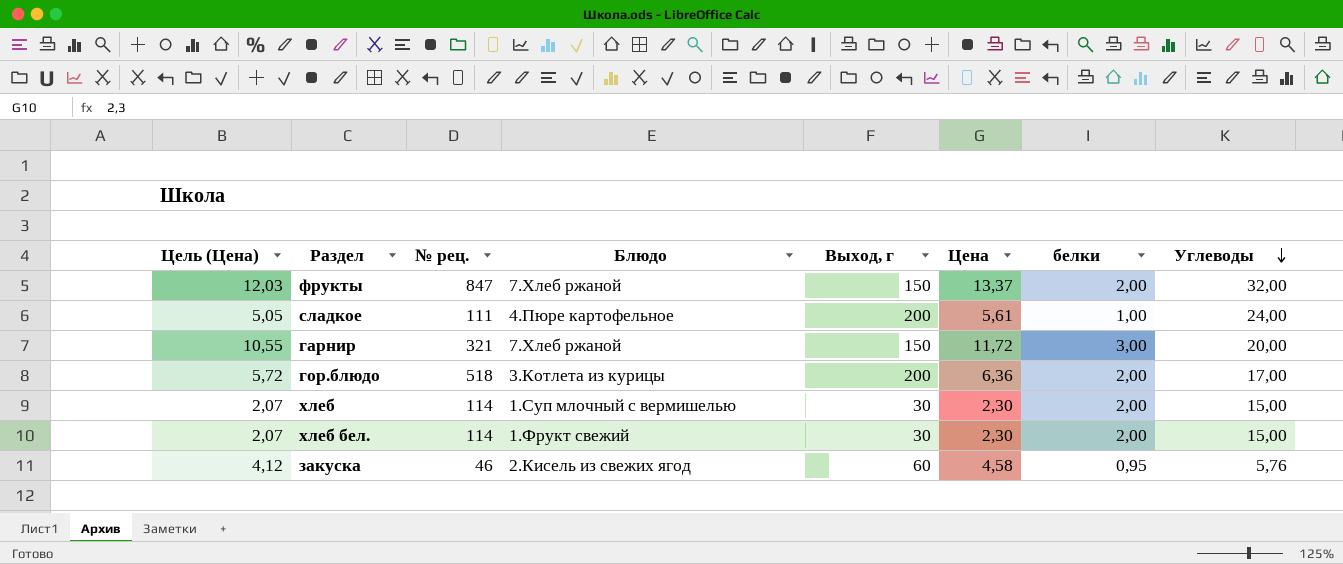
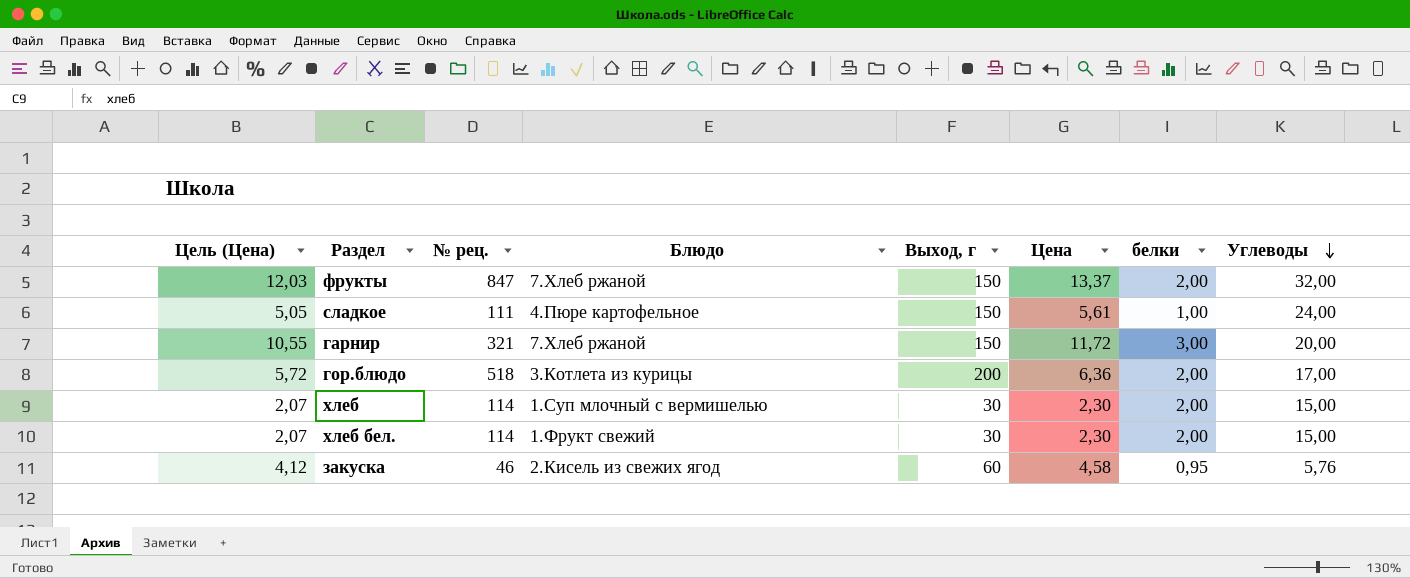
сладкое | Выход, г: 200 -> 150

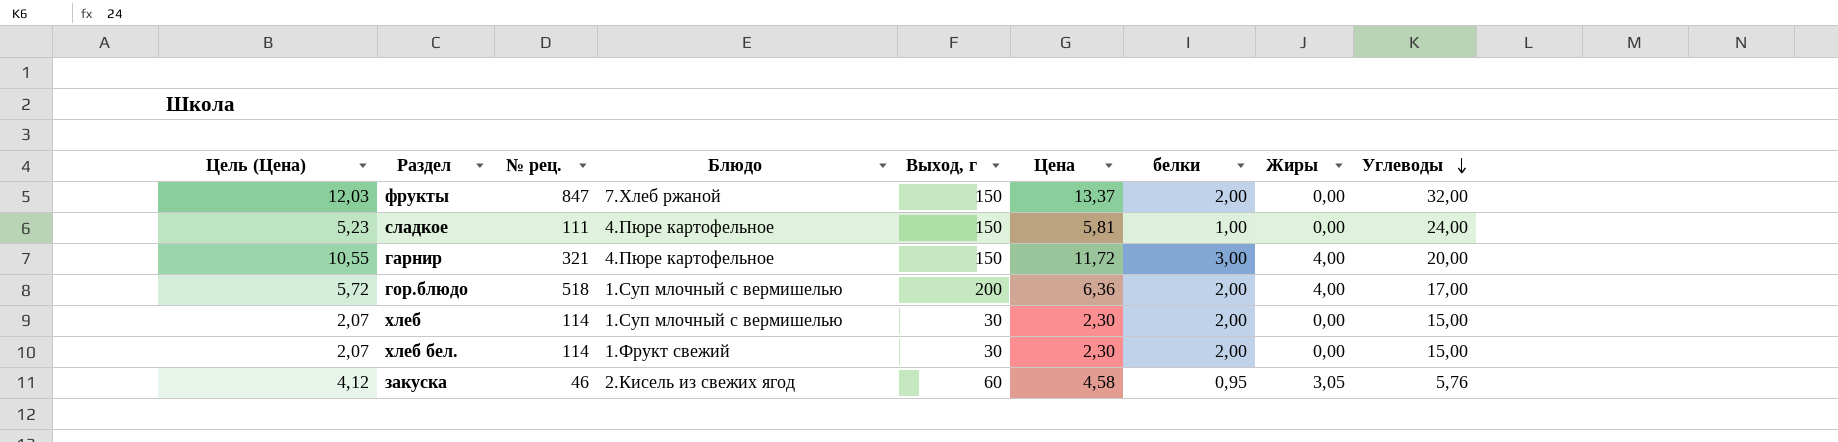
column Жиры | position: none -> 8
сладкое | Цель (Цена): 5,05 -> 5,23
сладкое | Цена: 5,61 -> 5,81
гарнир | Блюдо: 7.Хлеб ржаной -> 4.Пюре картофельное
гор.блюдо | Блюдо: 3.Котлета из курицы -> 1.Суп млочный с вермишелью

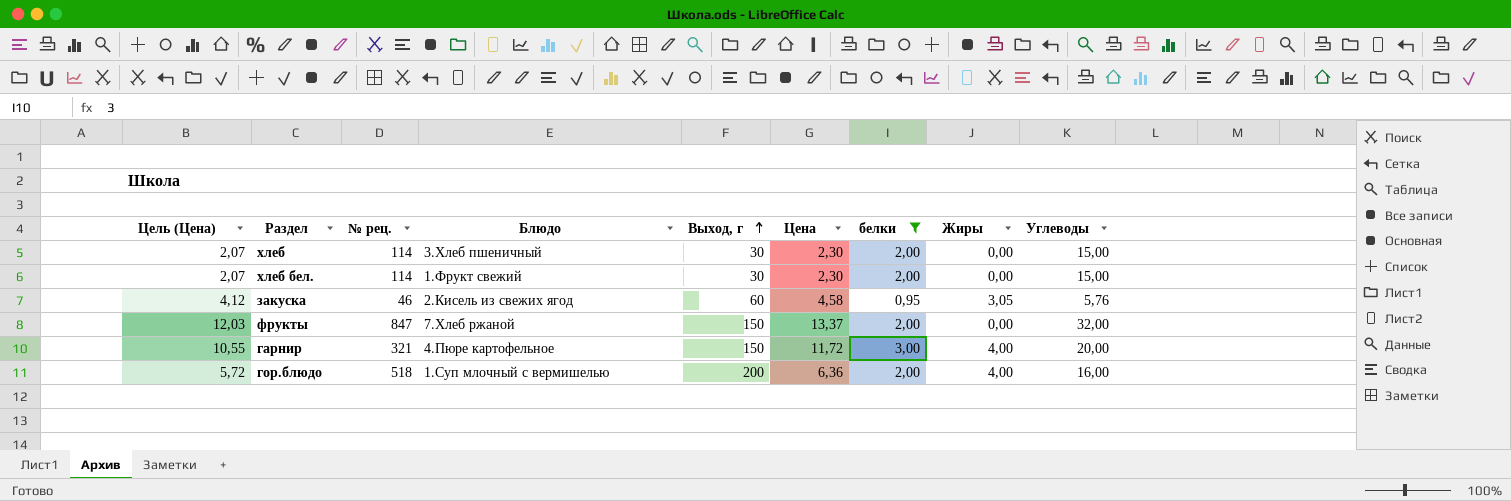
filter: none -> белки != 1,00
row order: Углеводы descending -> Выход, г ascending
хлеб | Блюдо: 1.Суп млочный с вермишелью -> 3.Хлеб пшеничный
гор.блюдо | Углеводы: 17,00 -> 16,00

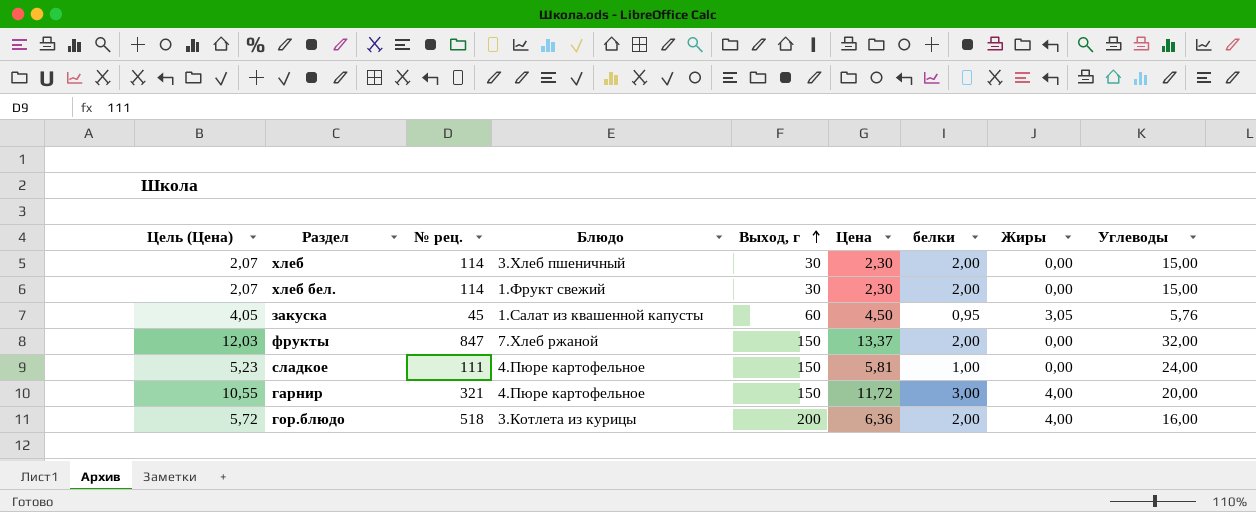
filter: белки != 1,00 -> none
закуска | Цель (Цена): 4,12 -> 4,05
закуска | № рец.: 46 -> 45
закуска | Блюдо: 2.Кисель из свежих ягод -> 1.Салат из квашенной капусты
закуска | Цена: 4,58 -> 4,50
гор.блюдо | Блюдо: 1.Суп млочный с вермишелью -> 3.Котлета из курицы

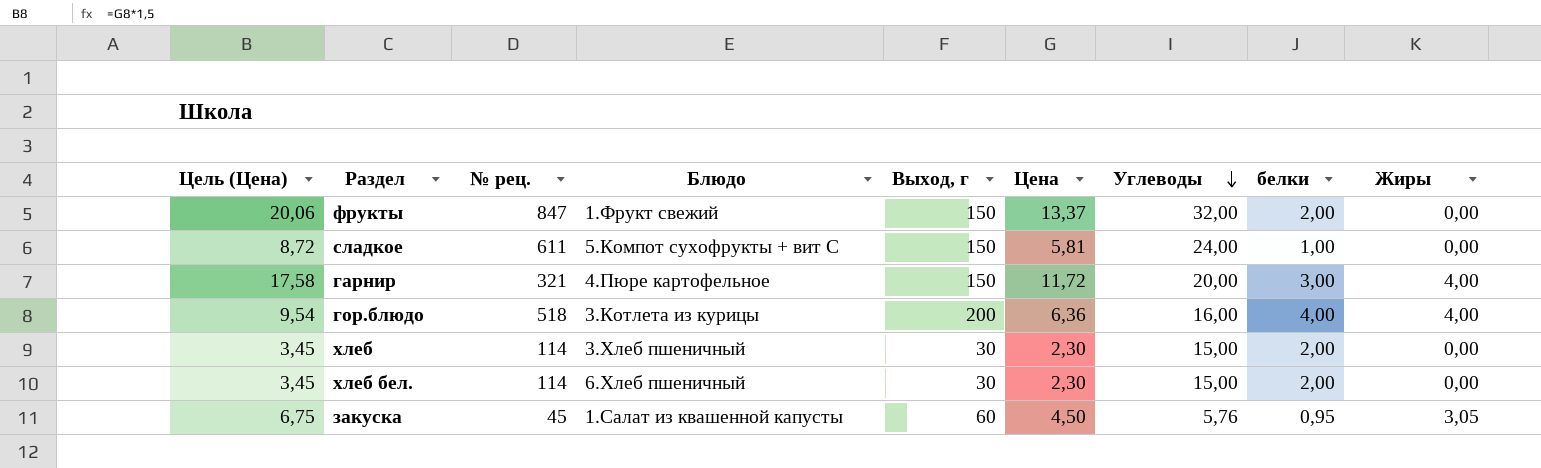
row order: Выход, г ascending -> Углеводы descending
column Цель (Цена) | formula: [Цена] * 0,9 -> [Цена] * 1,5
column Углеводы | position: 9 -> 7
фрукты | Блюдо: 7.Хлеб ржаной -> 1.Фрукт свежий
сладкое | № рец.: 111 -> 611
сладкое | Блюдо: 4.Пюре картофельное -> 5.Компот сухофрукты + вит С
гор.блюдо | белки: 2,00 -> 4,00
хлеб бел. | Блюдо: 1.Фрукт свежий -> 6.Хлеб пшеничный

